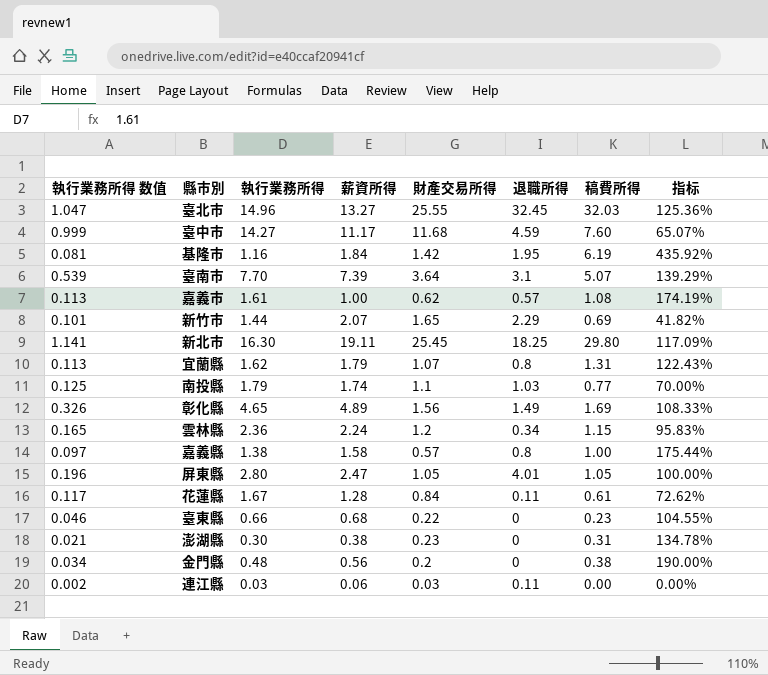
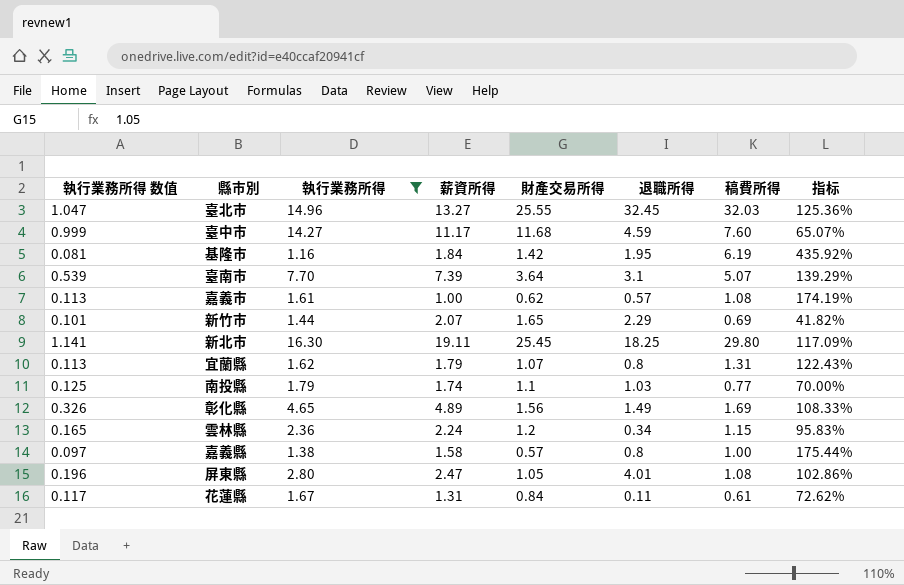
filter: none -> 執行業務所得 >= 1.16
屏東縣 | 稿費所得: 1.05 -> 1.08
屏東縣 | 指标: 100.00% -> 102.86%
花蓮縣 | 薪資所得: 1.28 -> 1.31

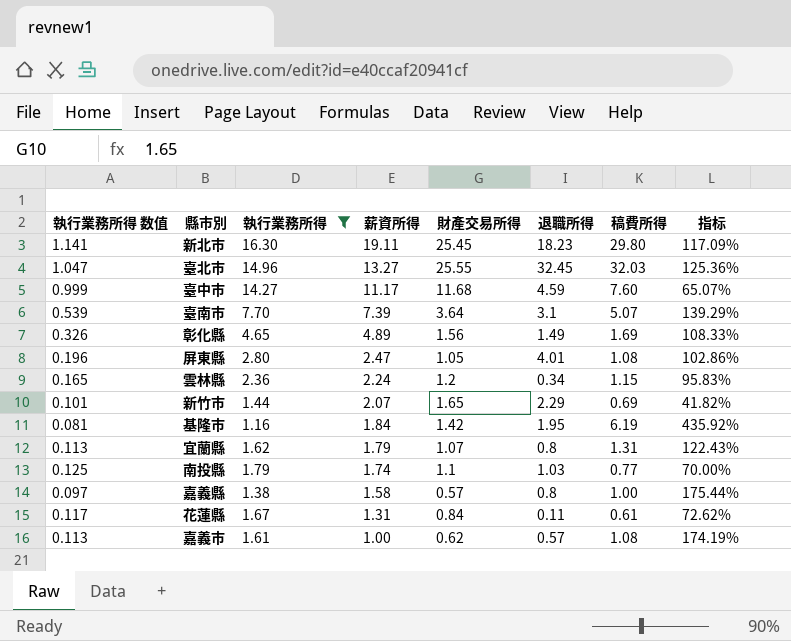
row order: none -> 薪資所得 descending
新北市 | 退職所得: 18.25 -> 18.23

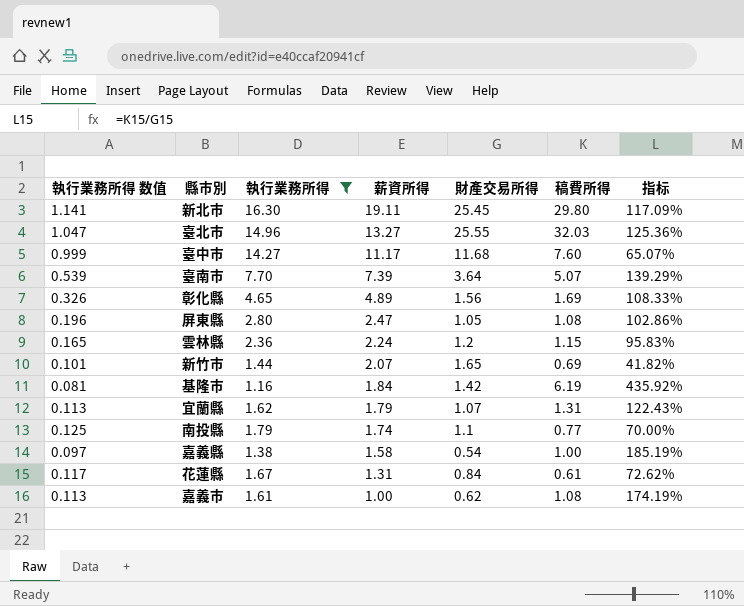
column 退職所得 | position: 6 -> none
嘉義縣 | 財產交易所得: 0.57 -> 0.54
嘉義縣 | 指标: 175.44% -> 185.19%

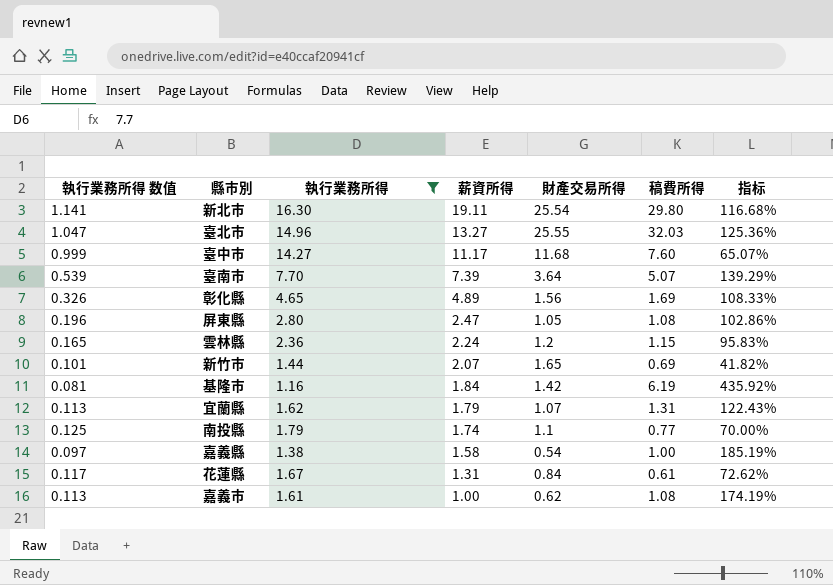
新北市 | 財產交易所得: 25.45 -> 25.54
新北市 | 指标: 117.09% -> 116.68%

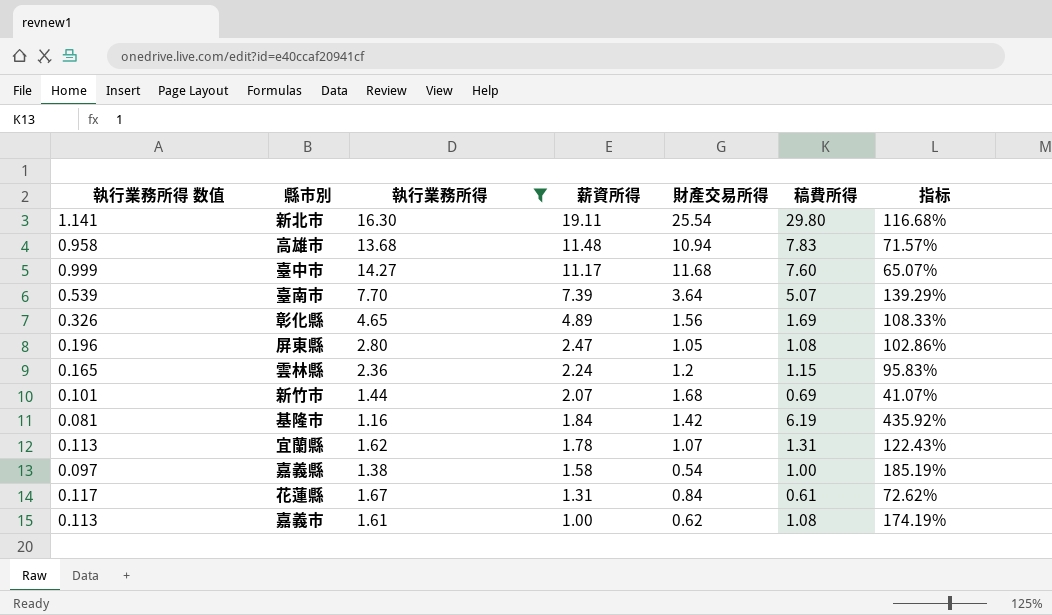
row 臺北市: 1.047 | 14.96 | 13.27 | 25.55 | 32.03 | 125.36% -> none
row 南投縣: 0.125 | 1.79 | 1.74 | 1.1 | 0.77 | 70.00% -> none
row 高雄市: none -> 0.958 | 13.68 | 11.48 | 10.94 | 7.83 | 71.57%
新竹市 | 財產交易所得: 1.65 -> 1.68
新竹市 | 指标: 41.82% -> 41.07%
宜蘭縣 | 薪資所得: 1.79 -> 1.78

